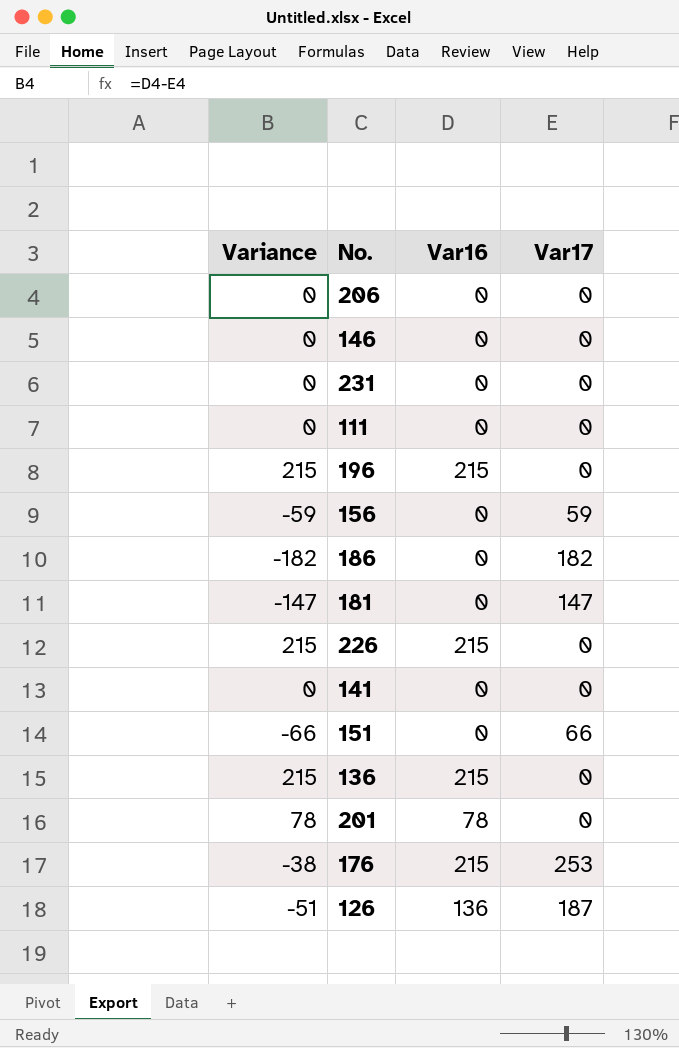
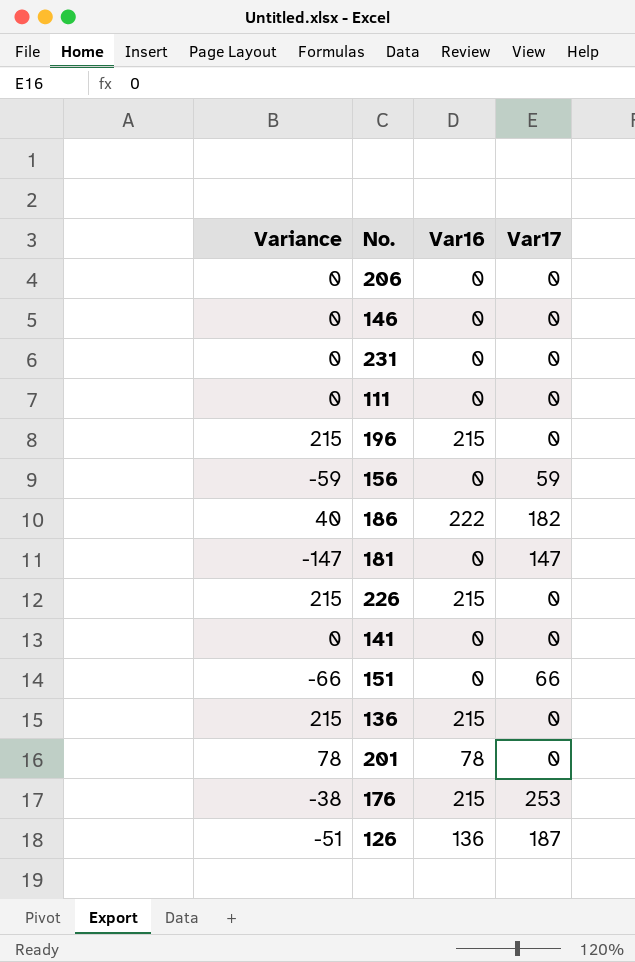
186 | Variance: -182 -> 40
186 | Var16: 0 -> 222

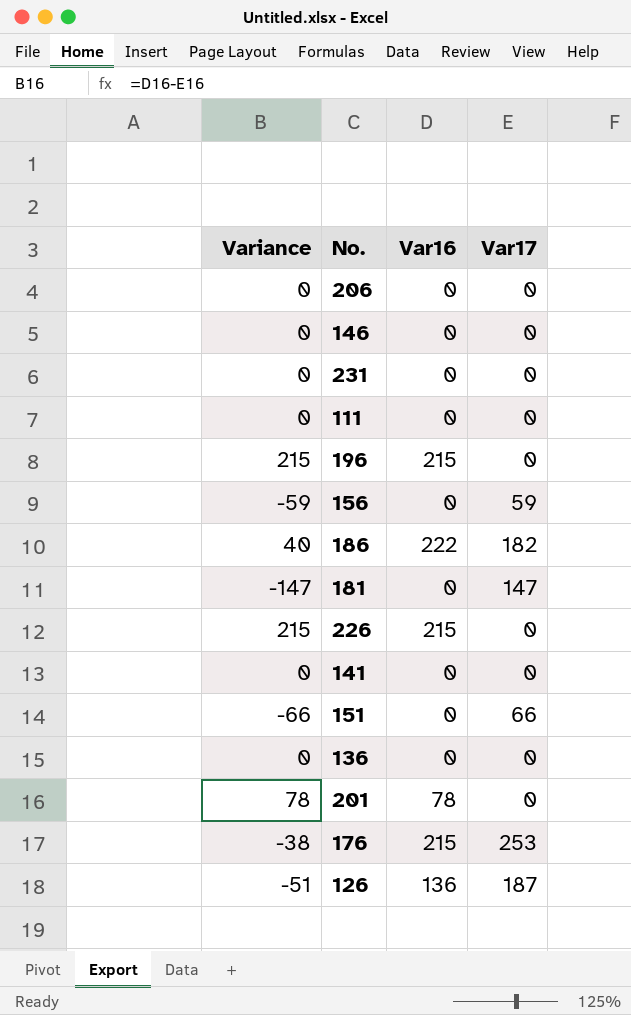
136 | Variance: 215 -> 0
136 | Var16: 215 -> 0

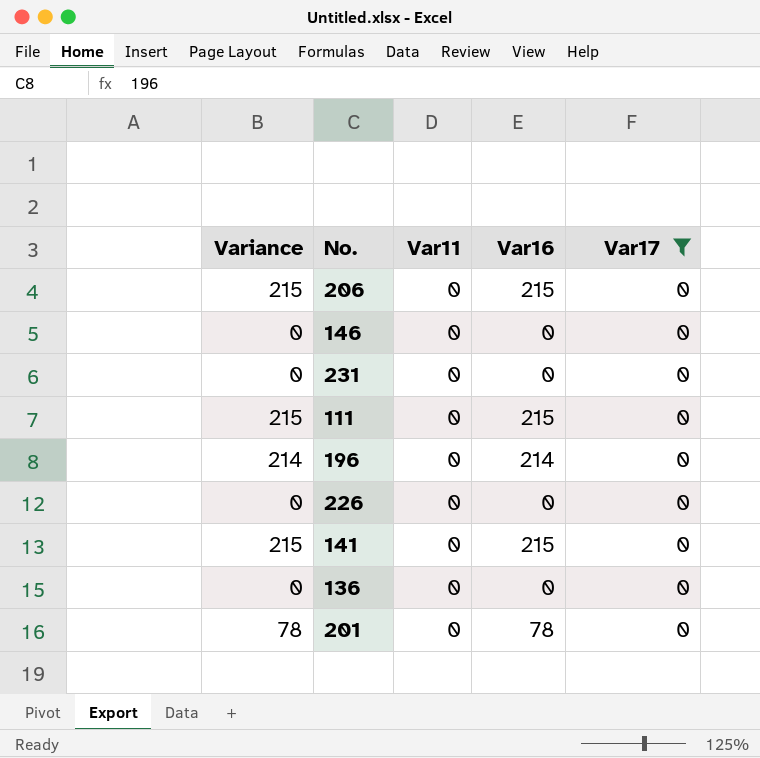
filter: none -> Var17 = 0
column Var11 | position: none -> 3
206 | Variance: 0 -> 215
206 | Var16: 0 -> 215
111 | Variance: 0 -> 215
111 | Var16: 0 -> 215
196 | Variance: 215 -> 214
196 | Var16: 215 -> 214
226 | Variance: 215 -> 0
226 | Var16: 215 -> 0
141 | Variance: 0 -> 215
141 | Var16: 0 -> 215

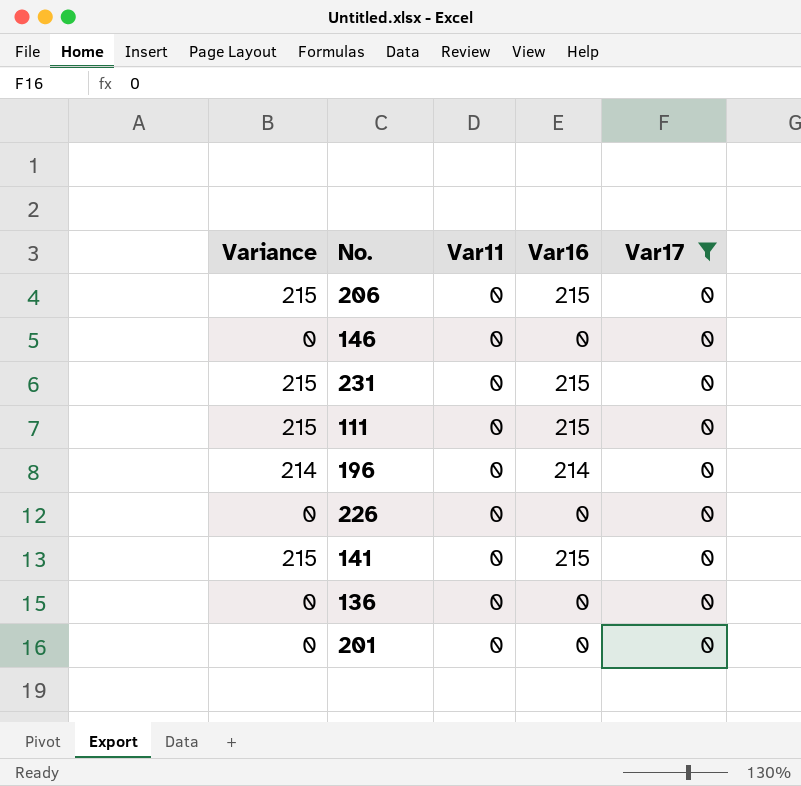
231 | Variance: 0 -> 215
231 | Var16: 0 -> 215
201 | Variance: 78 -> 0
201 | Var16: 78 -> 0

